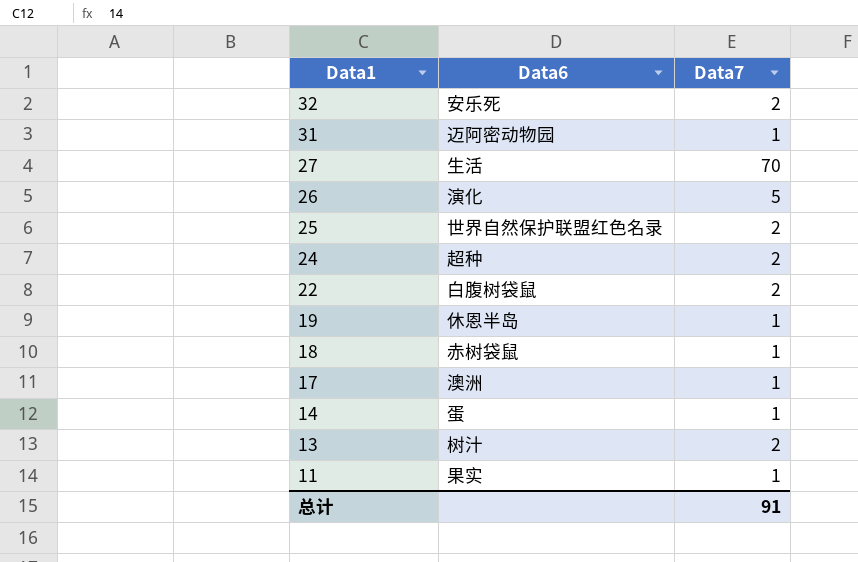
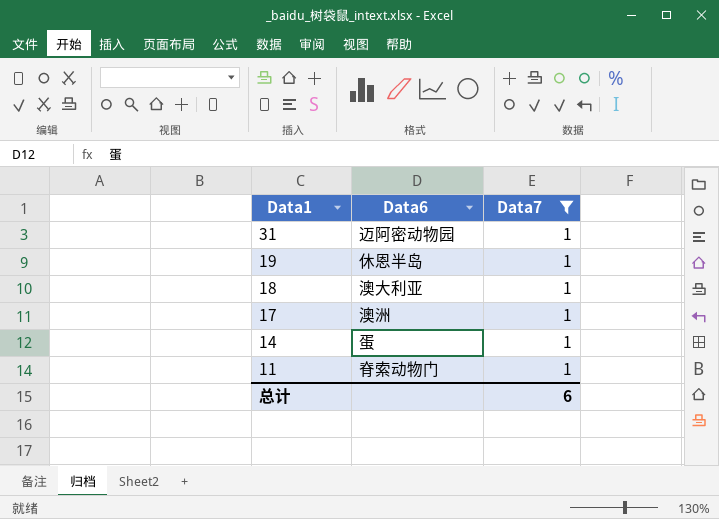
filter: none -> Data7 = 1
18 | Data6: 赤树袋鼠 -> 澳大利亚
11 | Data6: 果实 -> 脊索动物门
总计 | Data7: 91 -> 6

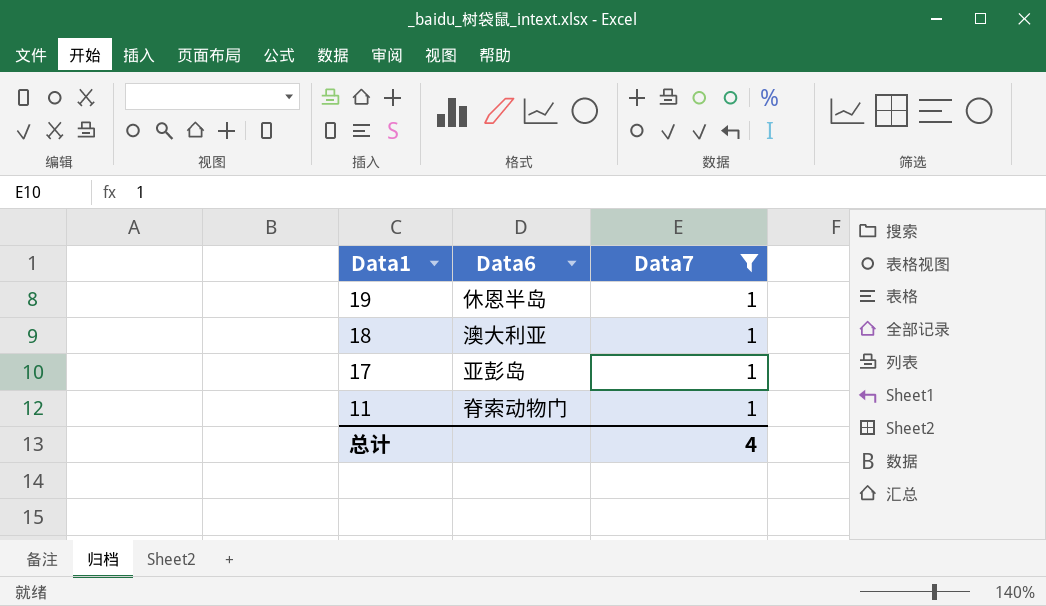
row 31: 迈阿密动物园 | 1 -> none
row 14: 蛋 | 1 -> none
17 | Data6: 澳洲 -> 亚彭岛
总计 | Data7: 6 -> 4

